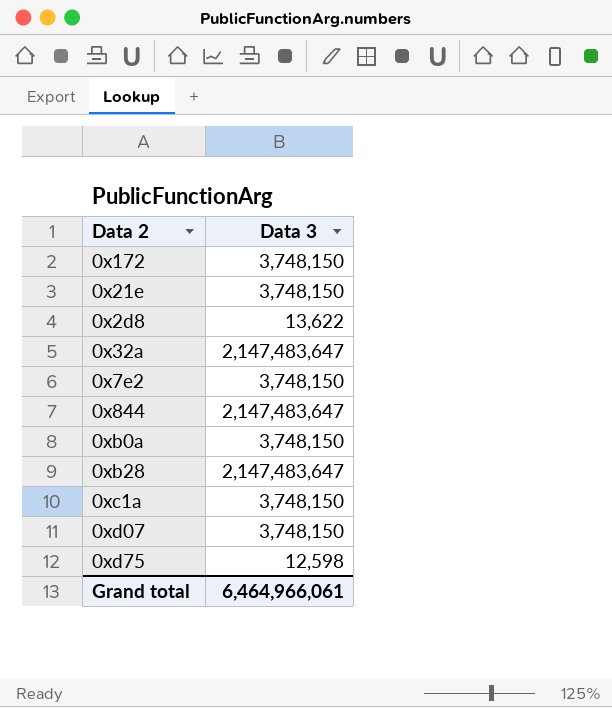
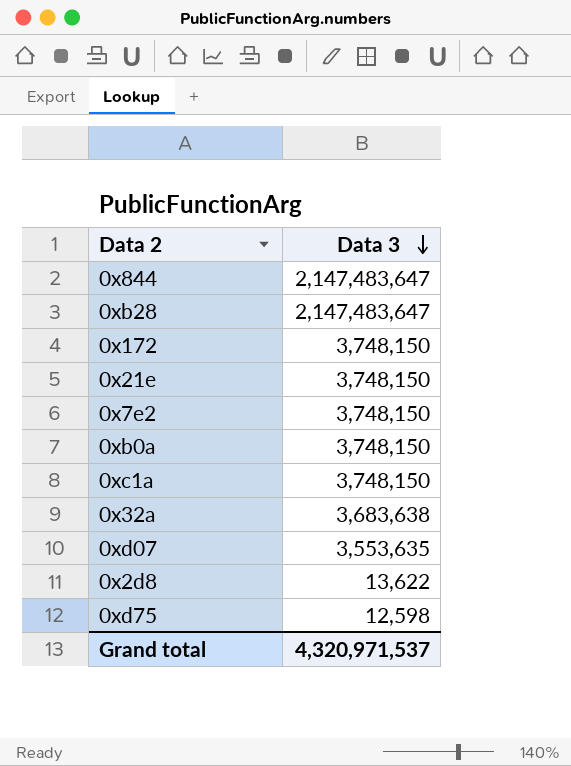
row order: none -> Data 3 descending
0x32a | Data 3: 2,147,483,647 -> 3,683,638
0xd07 | Data 3: 3,748,150 -> 3,553,635
Grand total | Data 3: 6,464,966,061 -> 4,320,971,537

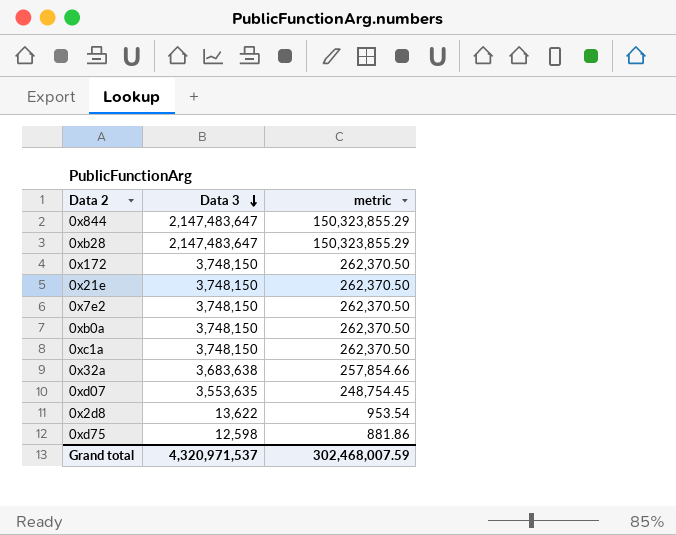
column metric | formula: none -> [Data 3] * 0.07

